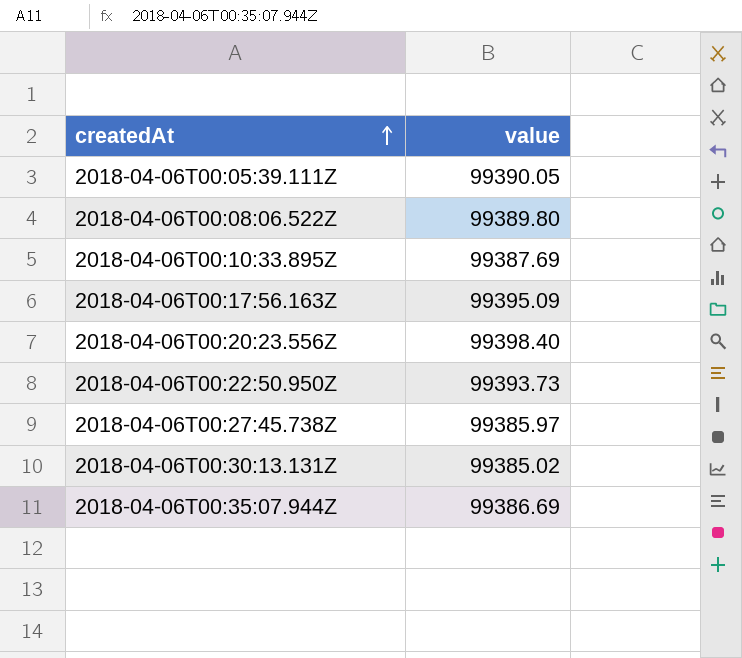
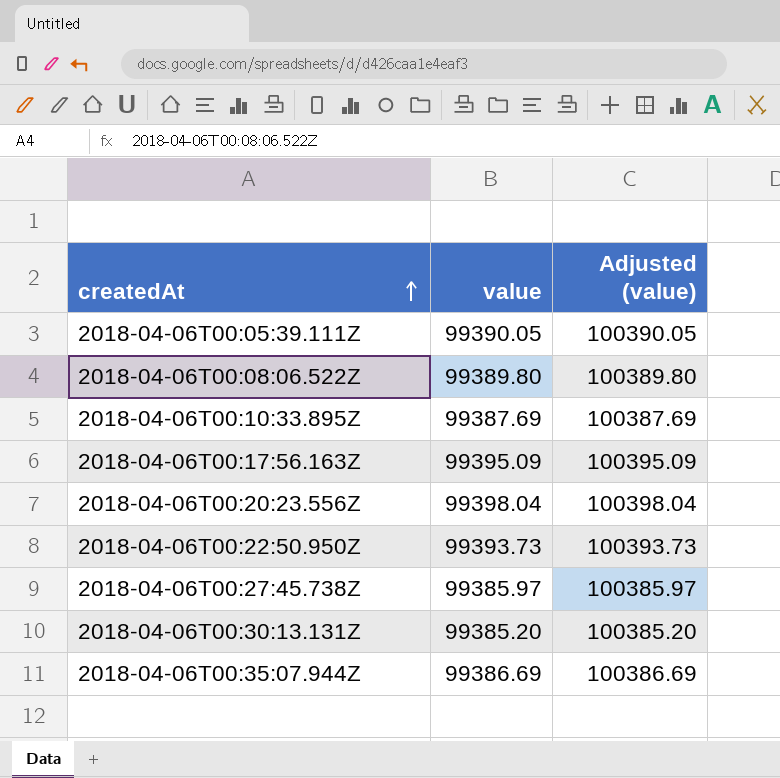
column Adjusted (value) | formula: none -> [value] + 1000
2018-04-06T00:20:23.556Z | value: 99398.40 -> 99398.04
2018-04-06T00:30:13.131Z | value: 99385.02 -> 99385.20

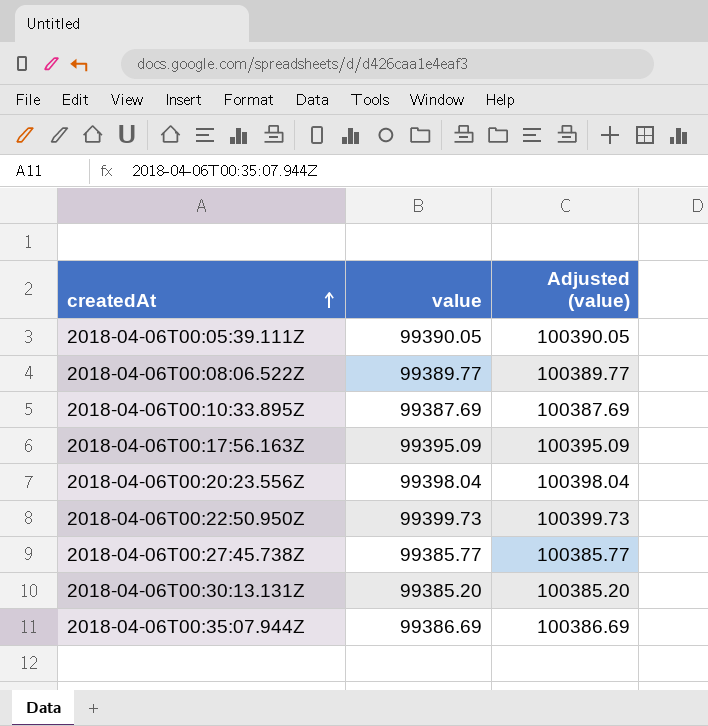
2018-04-06T00:08:06.522Z | value: 99389.80 -> 99389.77
2018-04-06T00:08:06.522Z | Adjusted (value): 100389.80 -> 100389.77
2018-04-06T00:22:50.950Z | value: 99393.73 -> 99399.73
2018-04-06T00:22:50.950Z | Adjusted (value): 100393.73 -> 100399.73
2018-04-06T00:27:45.738Z | value: 99385.97 -> 99385.77
2018-04-06T00:27:45.738Z | Adjusted (value): 100385.97 -> 100385.77

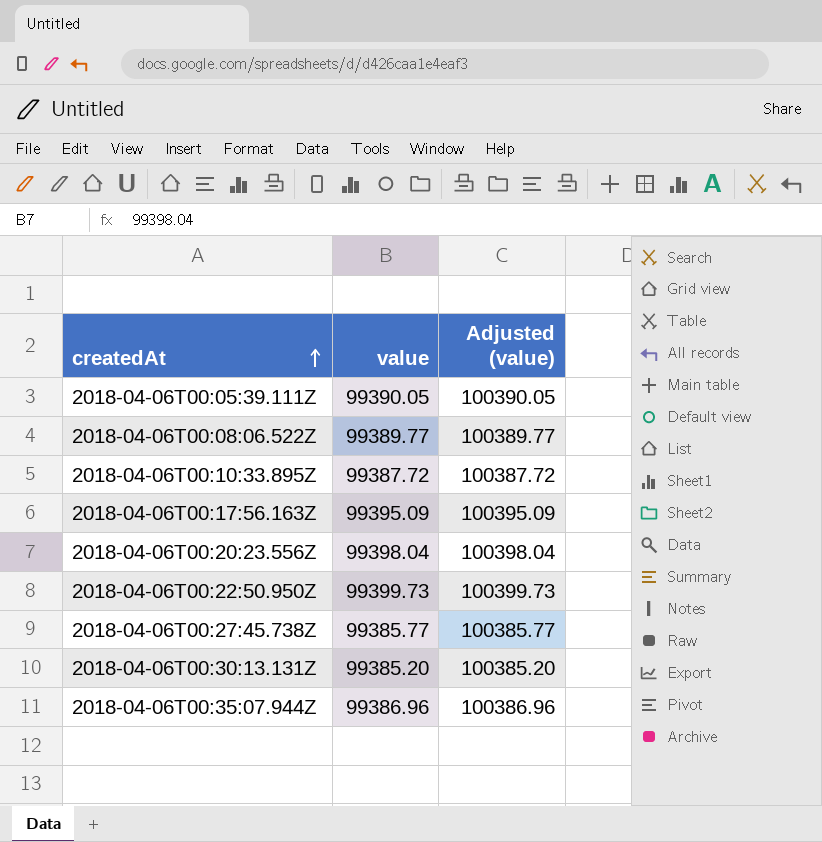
2018-04-06T00:10:33.895Z | value: 99387.69 -> 99387.72
2018-04-06T00:10:33.895Z | Adjusted (value): 100387.69 -> 100387.72
2018-04-06T00:35:07.944Z | value: 99386.69 -> 99386.96
2018-04-06T00:35:07.944Z | Adjusted (value): 100386.69 -> 100386.96

